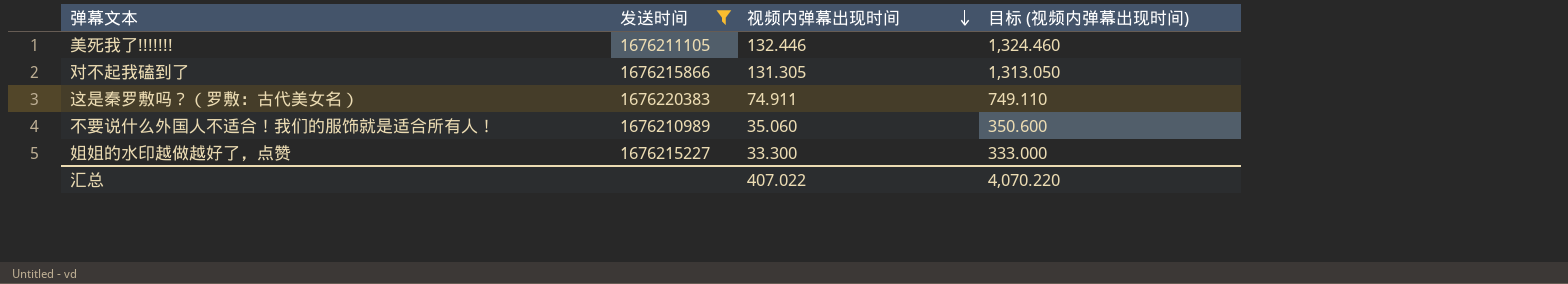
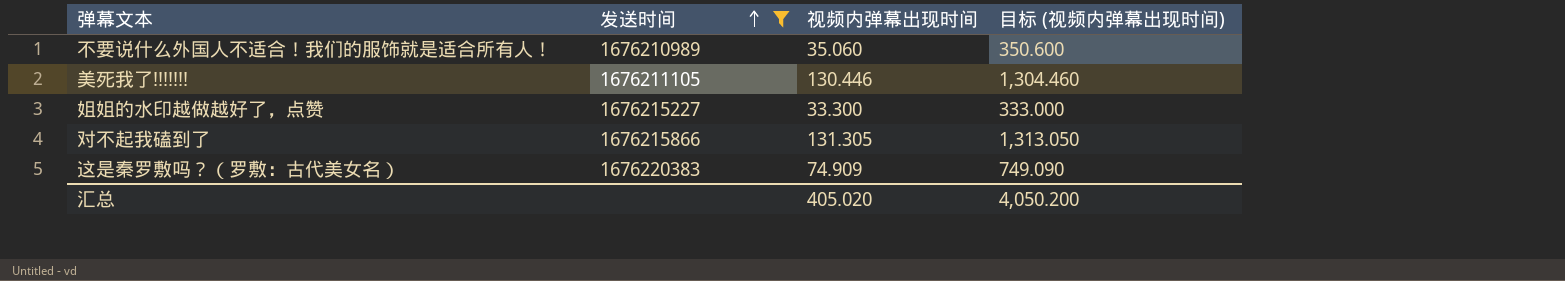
row order: 视频内弹幕出现时间 descending -> 发送时间 ascending
美死我了!!!!!!! | 视频内弹幕出现时间: 132.446 -> 130.446
美死我了!!!!!!! | 目标 (视频内弹幕出现时间): 1,324.460 -> 1,304.460
这是秦罗敷吗？（罗敷：古代美女名） | 视频内弹幕出现时间: 74.911 -> 74.909
这是秦罗敷吗？（罗敷：古代美女名） | 目标 (视频内弹幕出现时间): 749.110 -> 749.090
汇总 | 视频内弹幕出现时间: 407.022 -> 405.020
汇总 | 目标 (视频内弹幕出现时间): 4,070.220 -> 4,050.200

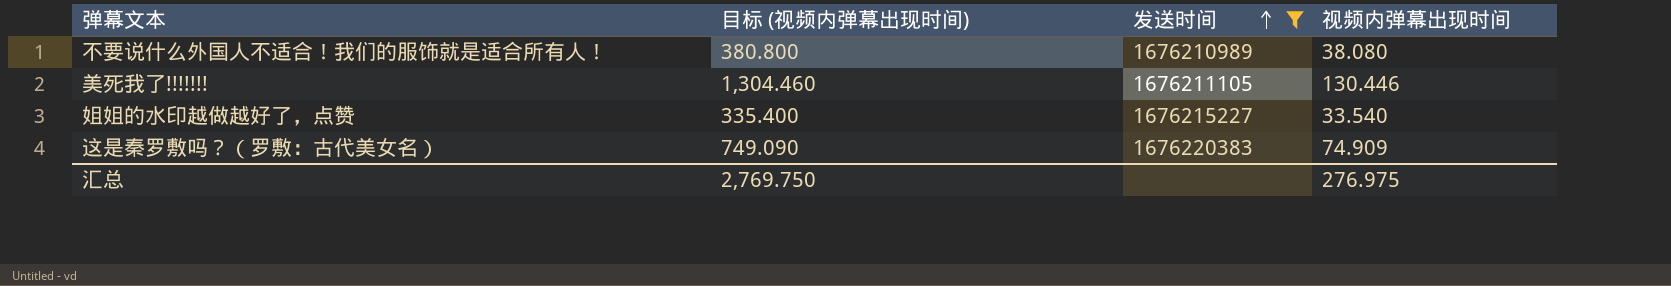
column 目标 (视频内弹幕出现时间) | position: 4 -> 2
row 对不起我磕到了: 1676215866 | 131.305 | 1,313.050 -> none
不要说什么外国人不适合！我们的服饰就是适合所有人！ | 目标 (视频内弹幕出现时间): 350.600 -> 380.800
不要说什么外国人不适合！我们的服饰就是适合所有人！ | 视频内弹幕出现时间: 35.060 -> 38.080
姐姐的水印越做越好了，点赞 | 目标 (视频内弹幕出现时间): 333.000 -> 335.400
姐姐的水印越做越好了，点赞 | 视频内弹幕出现时间: 33.300 -> 33.540
汇总 | 目标 (视频内弹幕出现时间): 4,050.200 -> 2,769.750
汇总 | 视频内弹幕出现时间: 405.020 -> 276.975

